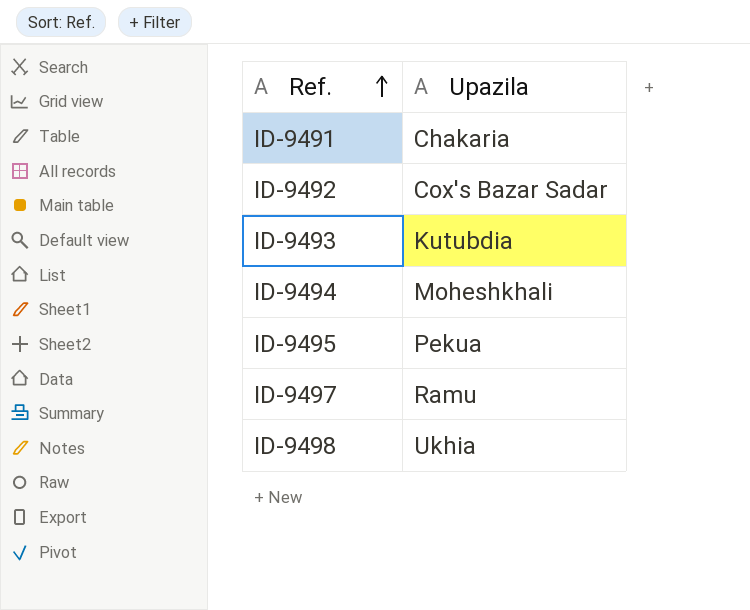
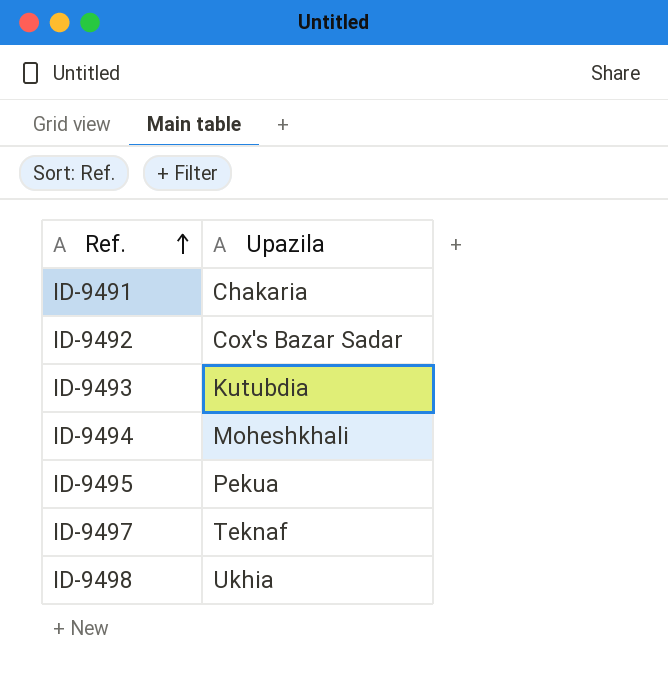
ID-9497 | Upazila: Ramu -> Teknaf

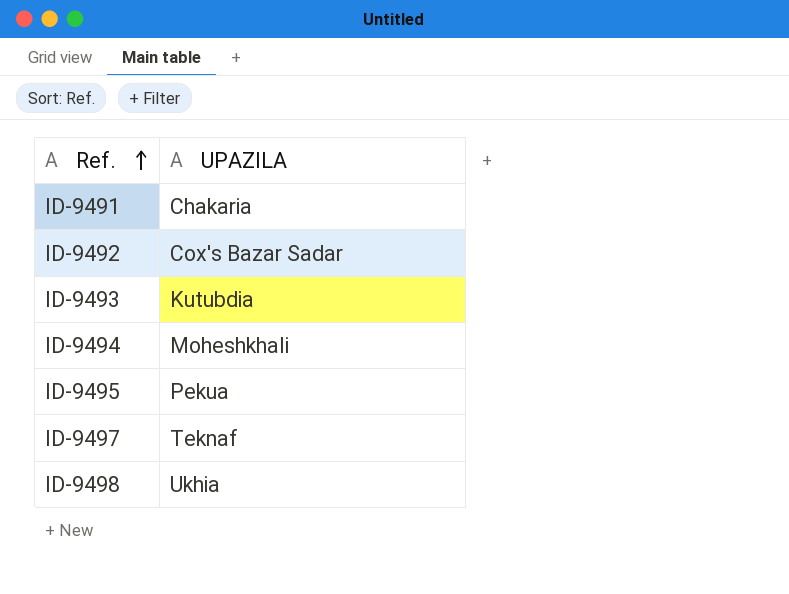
column name: Upazila -> UPAZILA

